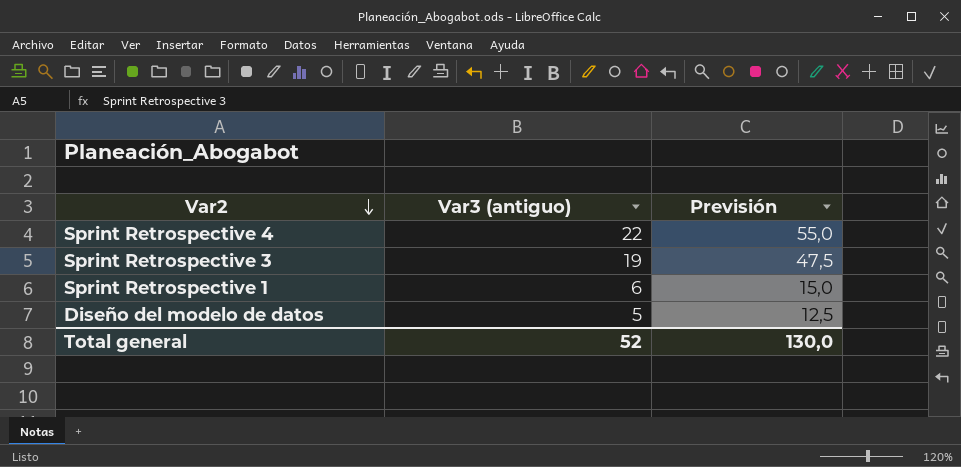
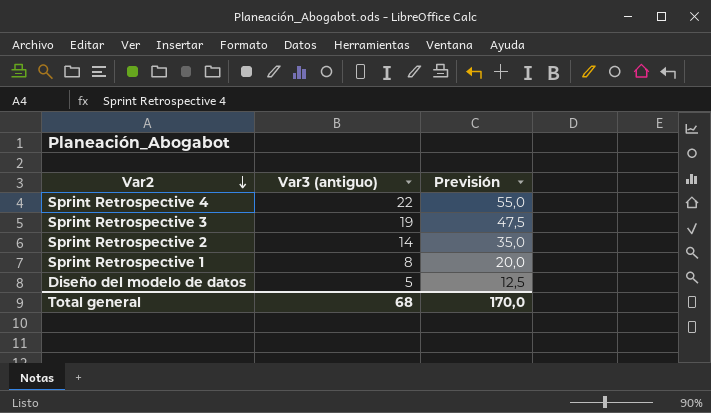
row Sprint Retrospective 2: none -> 14 | 35,0
Sprint Retrospective 1 | Var3 (antiguo): 6 -> 8
Sprint Retrospective 1 | Previsión: 15,0 -> 20,0
Total general | Var3 (antiguo): 52 -> 68
Total general | Previsión: 130,0 -> 170,0

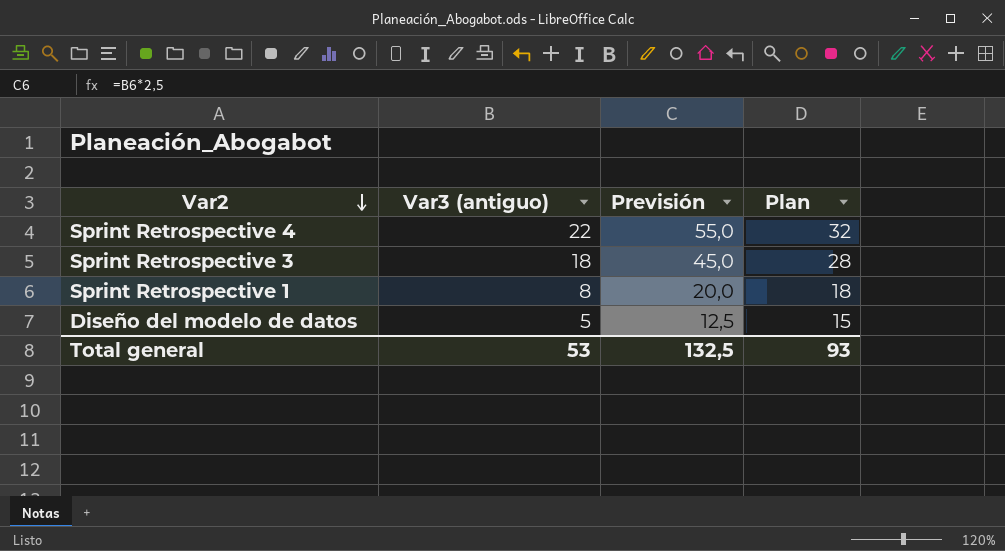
column Plan | formula: none -> [Var3 (antiguo)] + 10
row Sprint Retrospective 2: 14 | 35,0 -> none
Sprint Retrospective 3 | Var3 (antiguo): 19 -> 18
Sprint Retrospective 3 | Previsión: 47,5 -> 45,0
Total general | Var3 (antiguo): 68 -> 53
Total general | Previsión: 170,0 -> 132,5

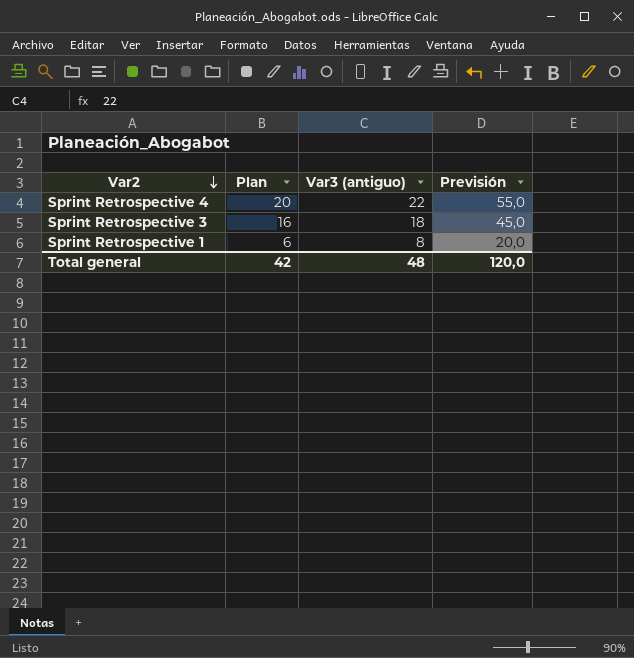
column Plan | formula: [Var3 (antiguo)] + 10 -> [Var3 (antiguo)] - 2
column Plan | position: 4 -> 2
row Diseño del modelo de datos: 5 | 12,5 | 15 -> none
Total general | Plan: 93 -> 42
Total general | Var3 (antiguo): 53 -> 48
Total general | Previsión: 132,5 -> 120,0

